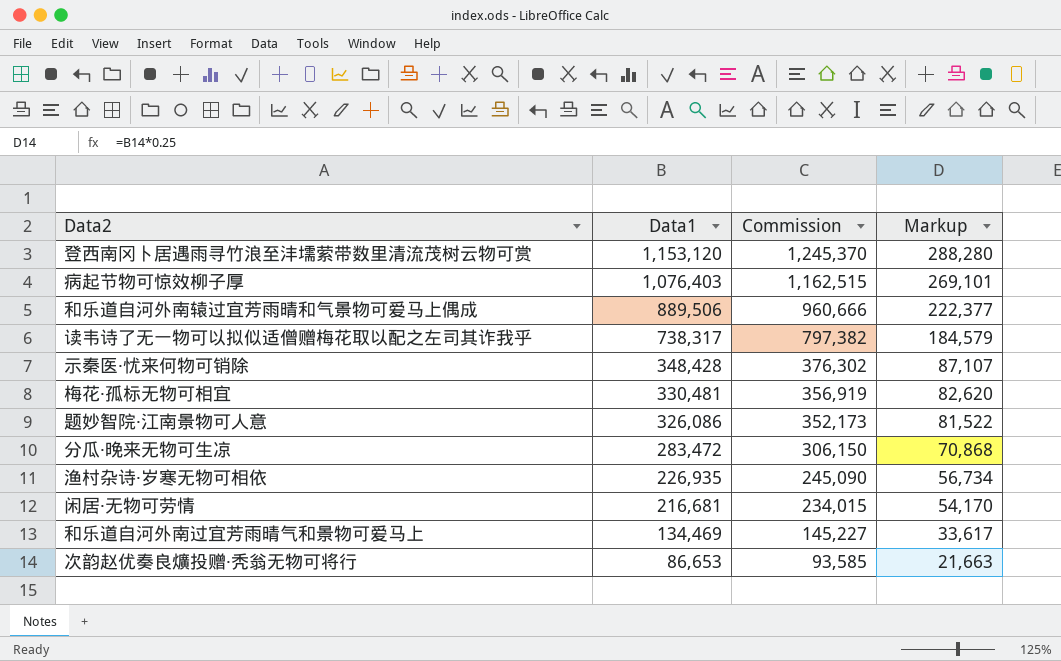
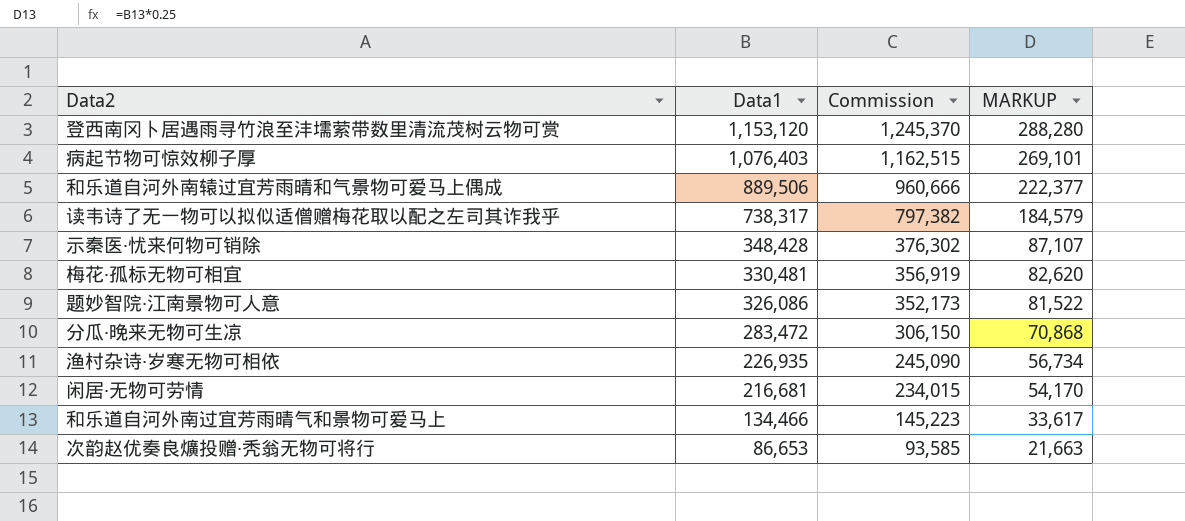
column name: Markup -> MARKUP
和乐道自河外南过宜芳雨晴气和景物可爱马上 | Data1: 134,469 -> 134,466
和乐道自河外南过宜芳雨晴气和景物可爱马上 | Commission: 145,227 -> 145,223

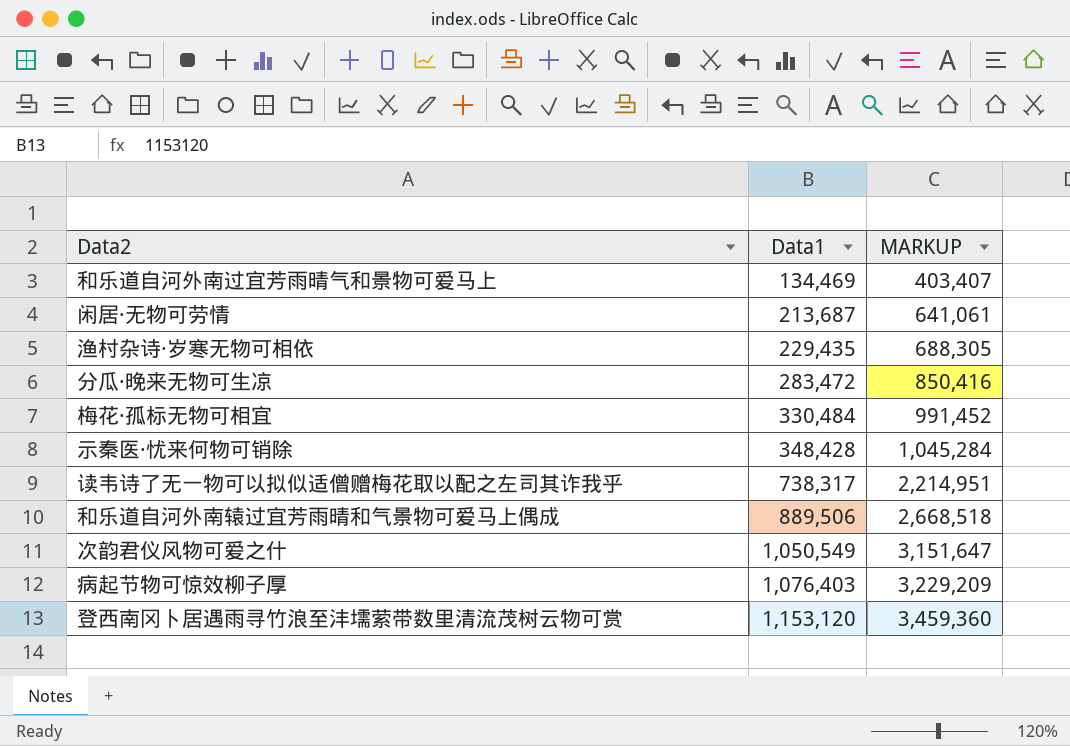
row order: Data1 descending -> Data1 ascending
column Commission | formula: [Data1] * 1.08 -> none
column MARKUP | formula: [Data1] * 0.25 -> [Data1] * 3
row 题妙智院·江南景物可人意: 326,086 | 352,173 | 81,522 -> none
row 次韵赵优奏良爌投赠·秃翁无物可将行: 86,653 | 93,585 | 21,663 -> none
和乐道自河外南过宜芳雨晴气和景物可爱马上 | Data1: 134,466 -> 134,469
闲居·无物可劳情 | Data1: 216,681 -> 213,687
渔村杂诗·岁寒无物可相依 | Data1: 226,935 -> 229,435
梅花·孤标无物可相宜 | Data1: 330,481 -> 330,484
row 次韵君仪风物可爱之什: none -> 1,050,549 | 3,151,647

